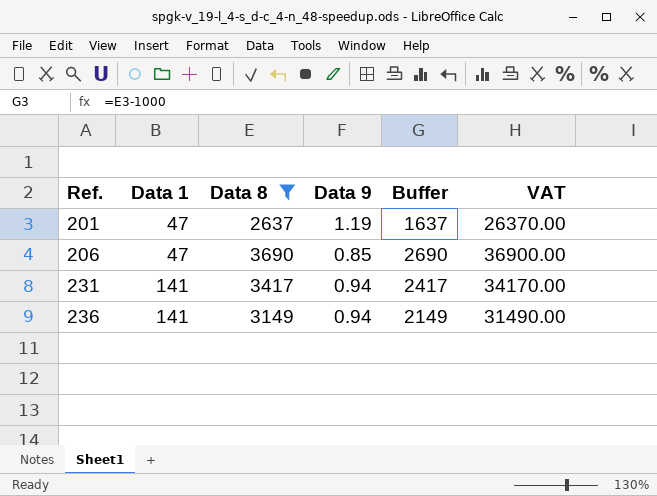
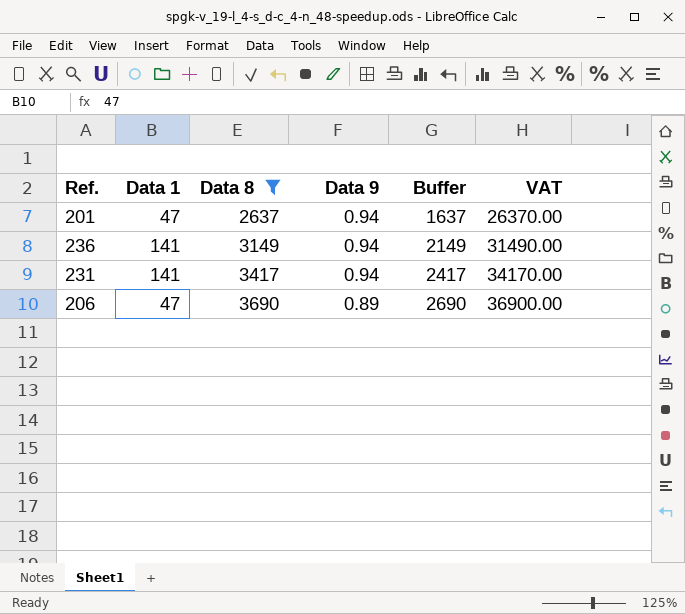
row order: Ref. ascending -> Data 8 ascending
201 | Data 9: 1.19 -> 0.94
206 | Data 9: 0.85 -> 0.89

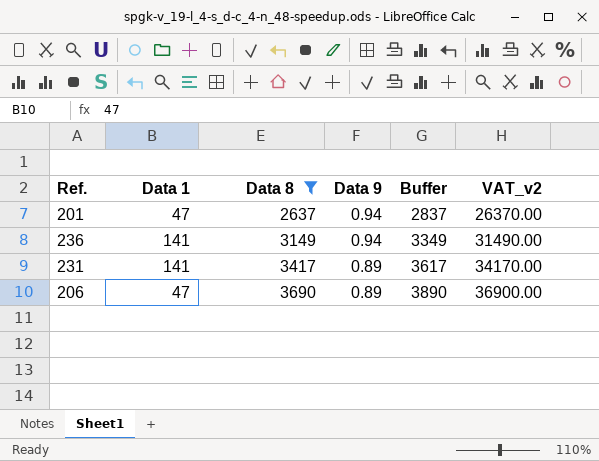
column Buffer | formula: [Data 8] - 1000 -> [Data 8] + 200
column name: VAT -> VAT_v2
231 | Data 9: 0.94 -> 0.89

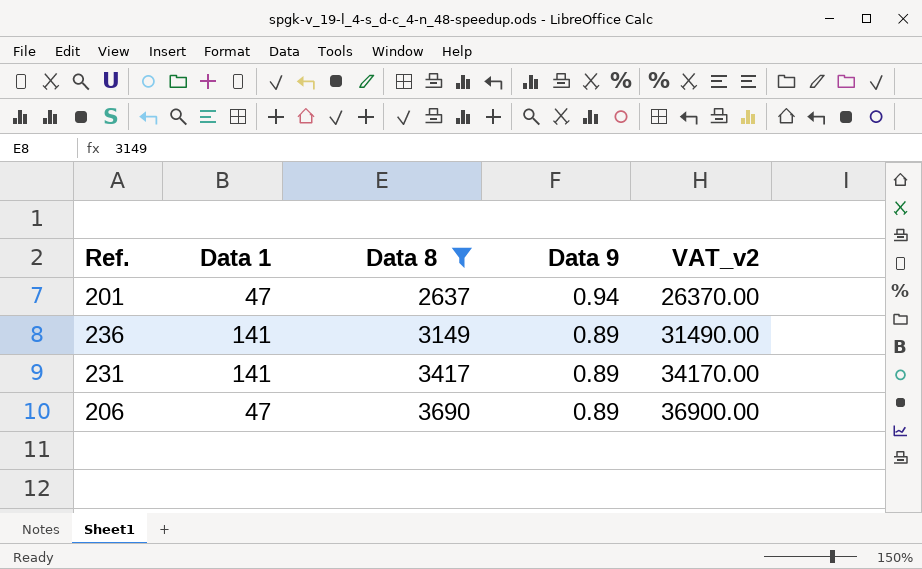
column Buffer | formula: [Data 8] + 200 -> none
236 | Data 9: 0.94 -> 0.89

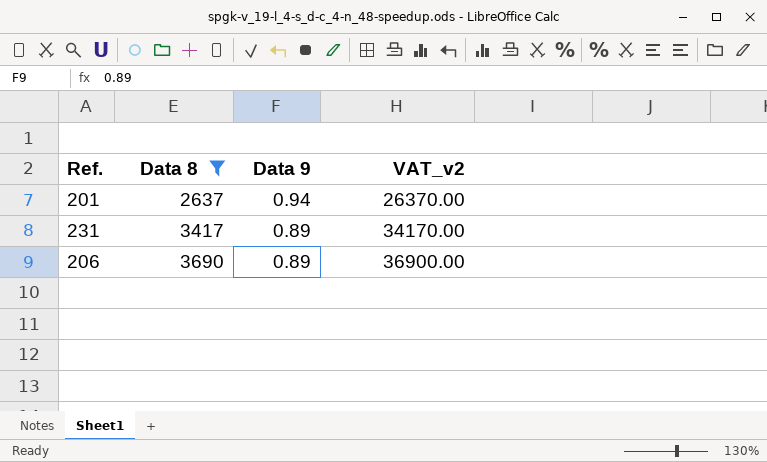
column Data 1 | position: 2 -> none
row 236: 141 | 3149 | 0.89 | 31490.00 -> none

